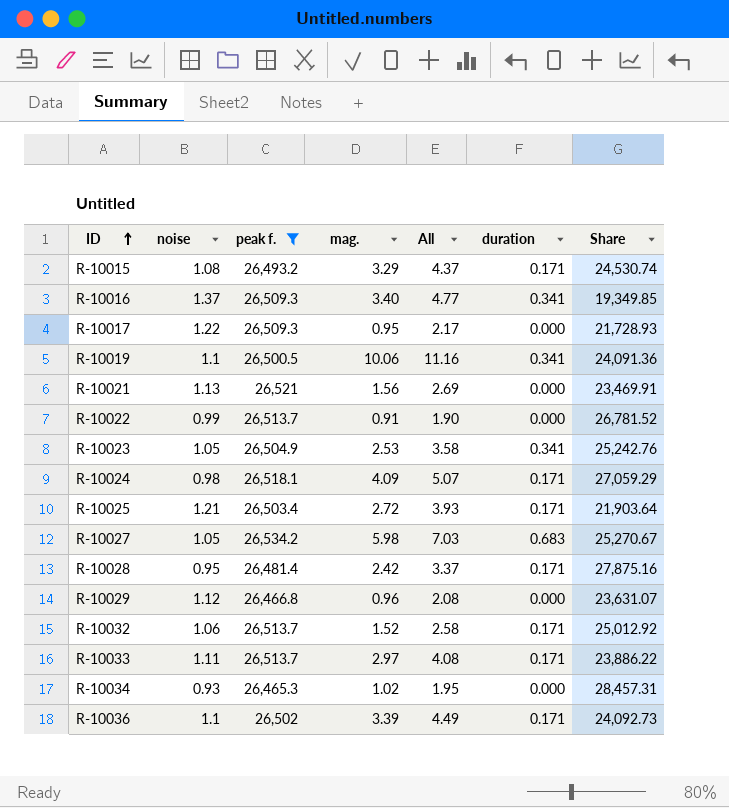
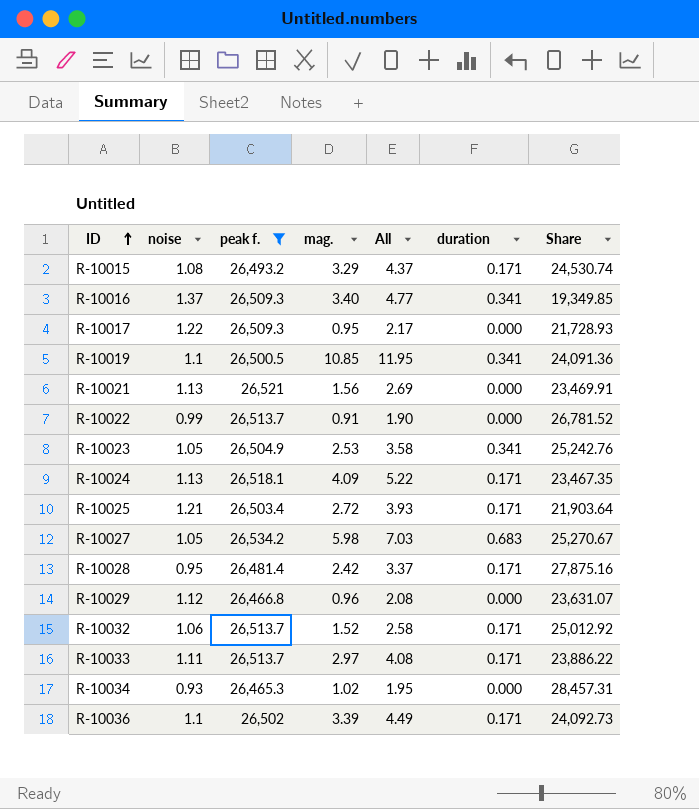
R-10019 | mag.: 10.06 -> 10.85
R-10019 | All: 11.16 -> 11.95
R-10024 | noise: 0.98 -> 1.13
R-10024 | All: 5.07 -> 5.22
R-10024 | Share: 27,059.29 -> 23,467.35

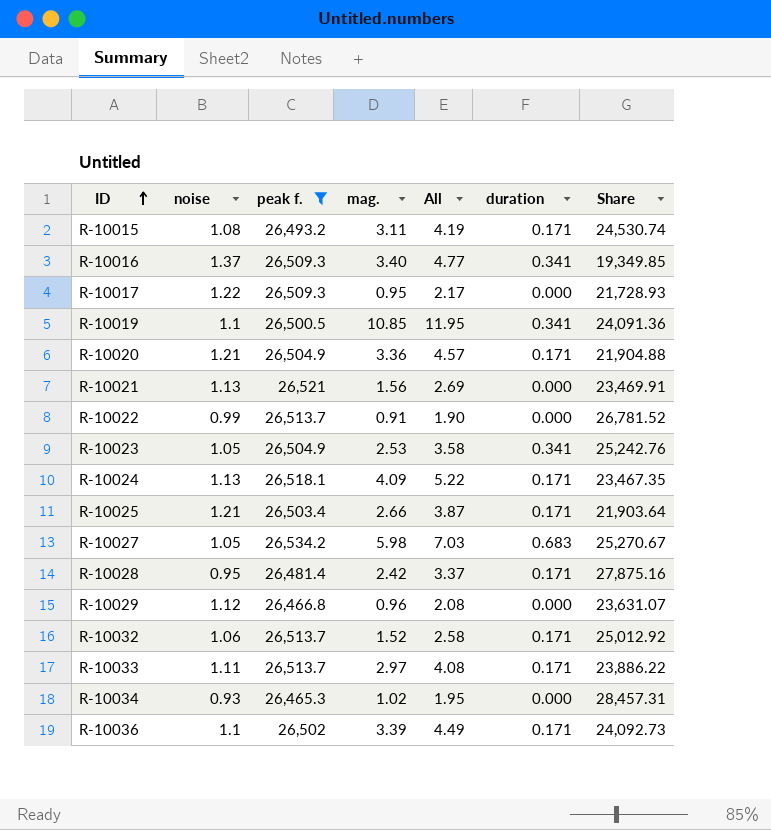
R-10015 | mag.: 3.29 -> 3.11
R-10015 | All: 4.37 -> 4.19
row R-10020: none -> 1.21 | 26,504.9 | 3.36 | 4.57 | 0.171 | 21,904.88
R-10025 | mag.: 2.72 -> 2.66
R-10025 | All: 3.93 -> 3.87

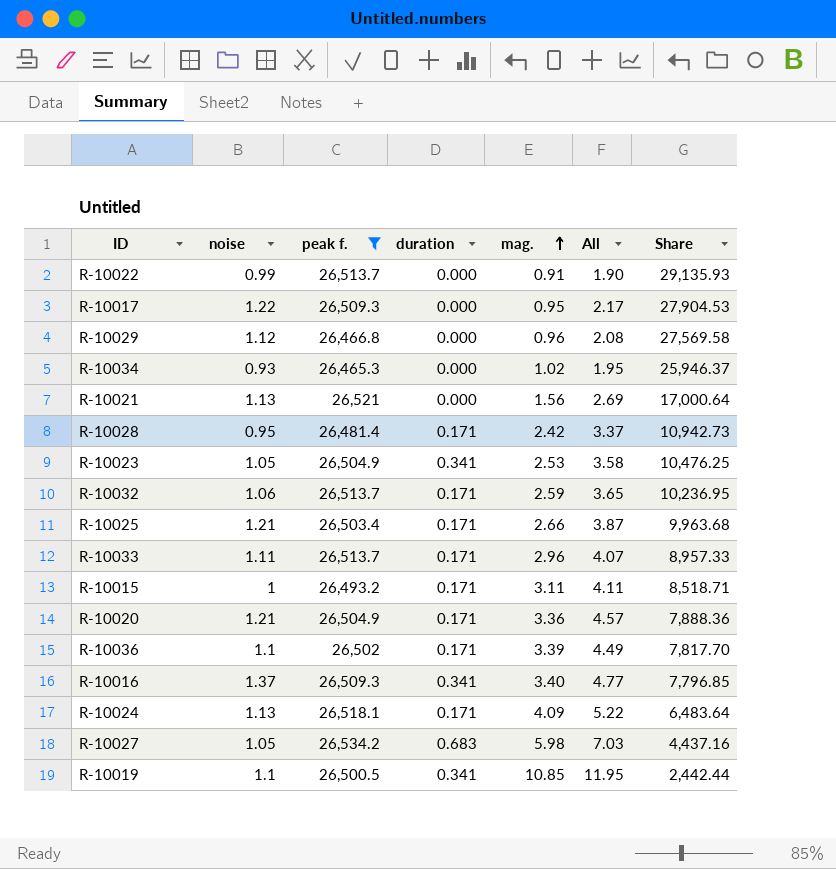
row order: ID ascending -> mag. ascending
column duration | position: 6 -> 4
column Share | formula: [peak f.] / [noise] -> [peak f.] / [mag.]
R-10032 | mag.: 1.52 -> 2.59
R-10032 | All: 2.58 -> 3.65
R-10033 | mag.: 2.97 -> 2.96
R-10033 | All: 4.08 -> 4.07
R-10015 | noise: 1.08 -> 1
R-10015 | All: 4.19 -> 4.11

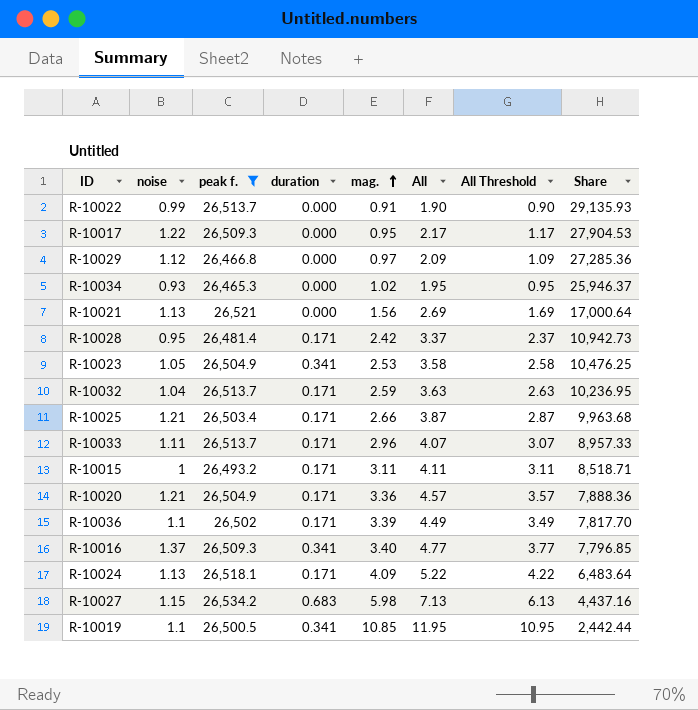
column All Threshold | formula: none -> [All] - 1
R-10029 | mag.: 0.96 -> 0.97
R-10029 | All: 2.08 -> 2.09
R-10029 | Share: 27,569.58 -> 27,285.36
R-10032 | noise: 1.06 -> 1.04
R-10032 | All: 3.65 -> 3.63
R-10027 | noise: 1.05 -> 1.15
R-10027 | All: 7.03 -> 7.13

